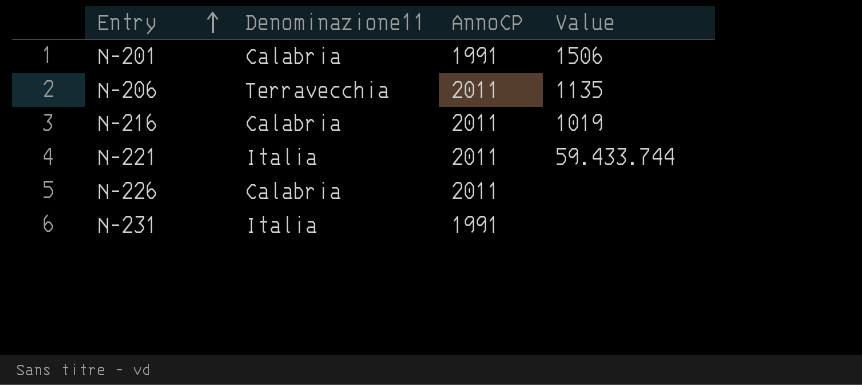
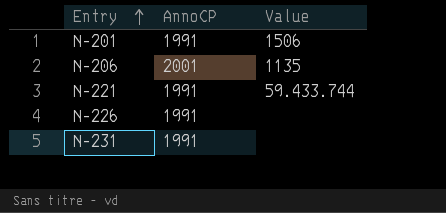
column Denominazione11 | position: 2 -> none
row N-216: Calabria | 2011 | 1019 -> none
N-206 | AnnoCP: 2011 -> 2001
N-221 | AnnoCP: 2011 -> 1991
N-226 | AnnoCP: 2011 -> 1991

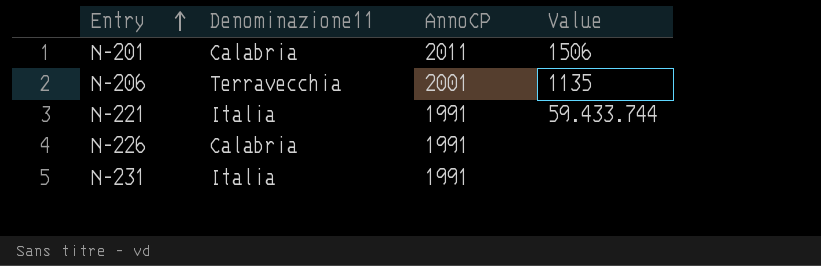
column Denominazione11 | position: none -> 2
N-201 | AnnoCP: 1991 -> 2011

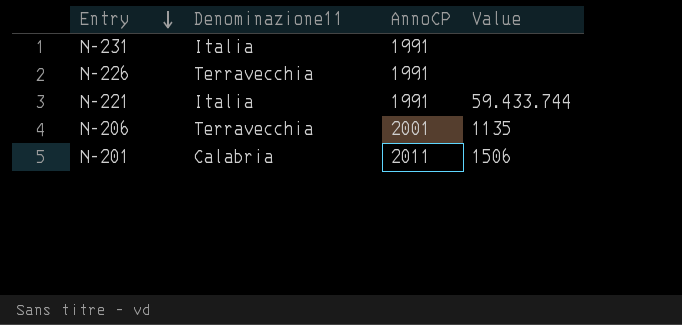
row order: Entry ascending -> Entry descending
N-226 | Denominazione11: Calabria -> Terravecchia

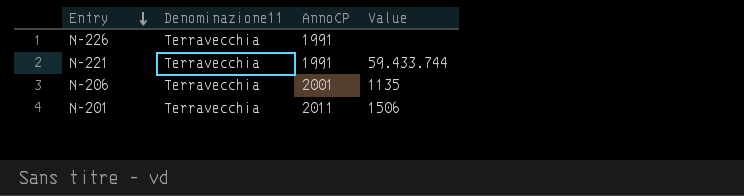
row N-231: Italia | 1991 | none -> none
N-221 | Denominazione11: Italia -> Terravecchia
N-201 | Denominazione11: Calabria -> Terravecchia

